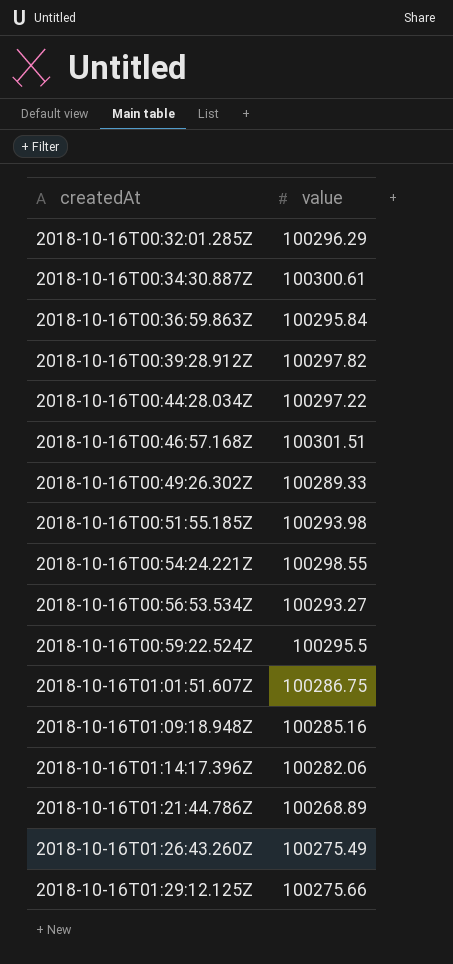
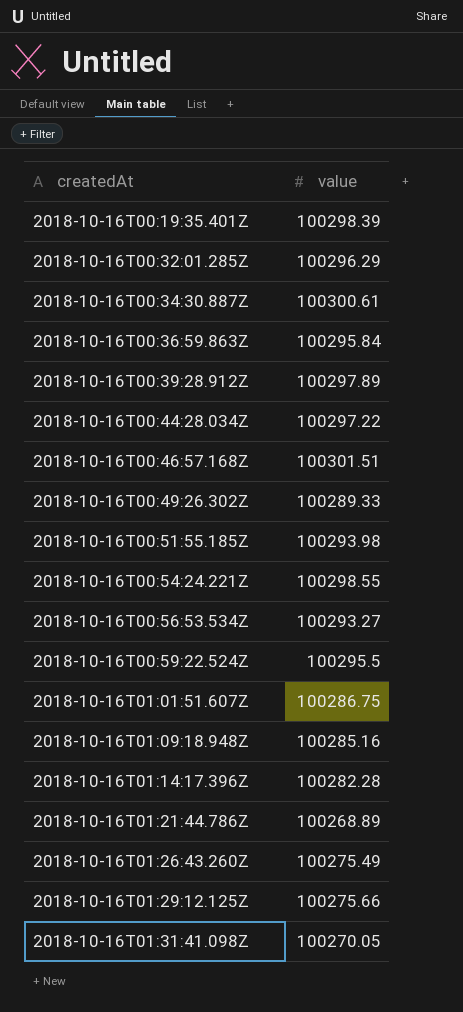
row 2018-10-16T00:19:35.401Z: none -> 100298.39
2018-10-16T00:39:28.912Z | value: 100297.82 -> 100297.89
2018-10-16T01:14:17.396Z | value: 100282.06 -> 100282.28
row 2018-10-16T01:31:41.098Z: none -> 100270.05

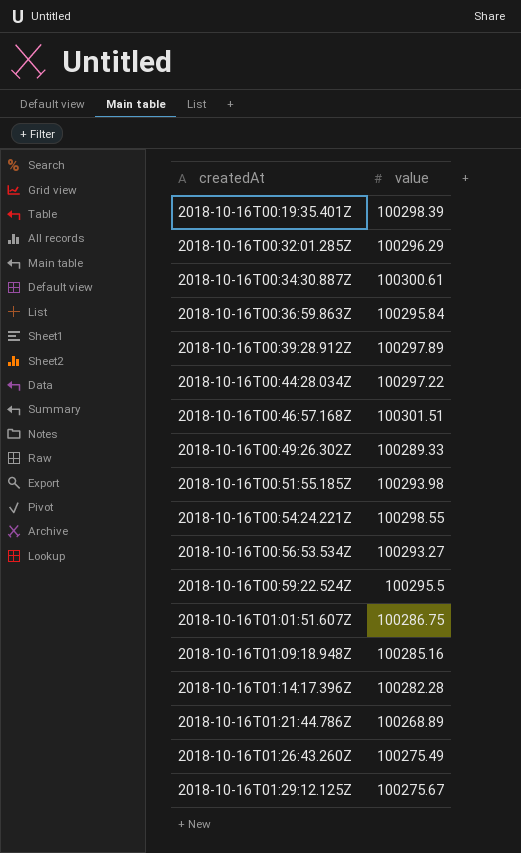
row 2018-10-16T01:31:41.098Z: 100270.05 -> none
2018-10-16T01:29:12.125Z | value: 100275.66 -> 100275.67

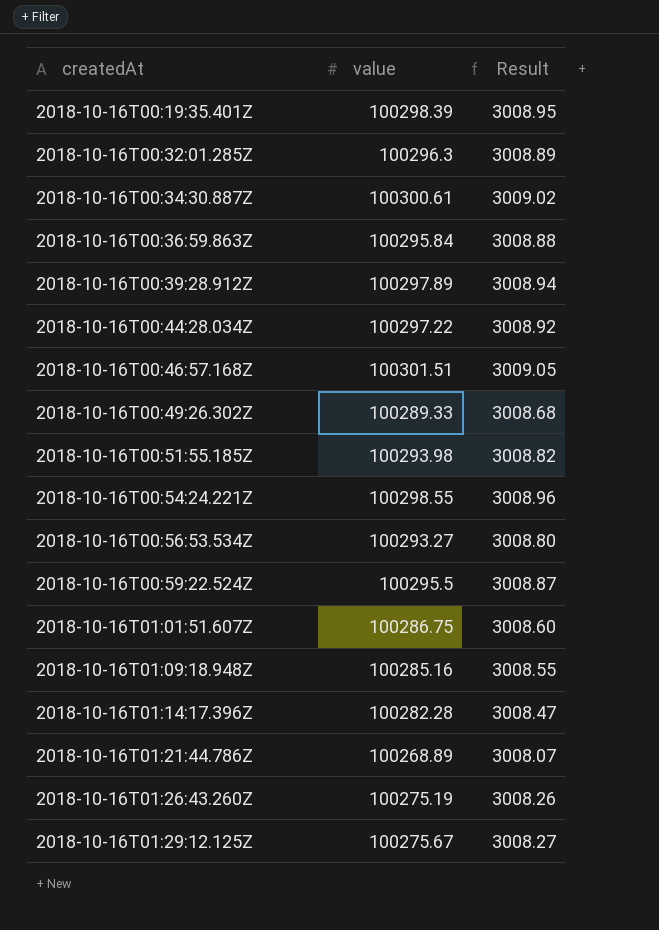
column Result | formula: none -> [value] * 0.03
2018-10-16T00:32:01.285Z | value: 100296.29 -> 100296.3
2018-10-16T01:26:43.260Z | value: 100275.49 -> 100275.19

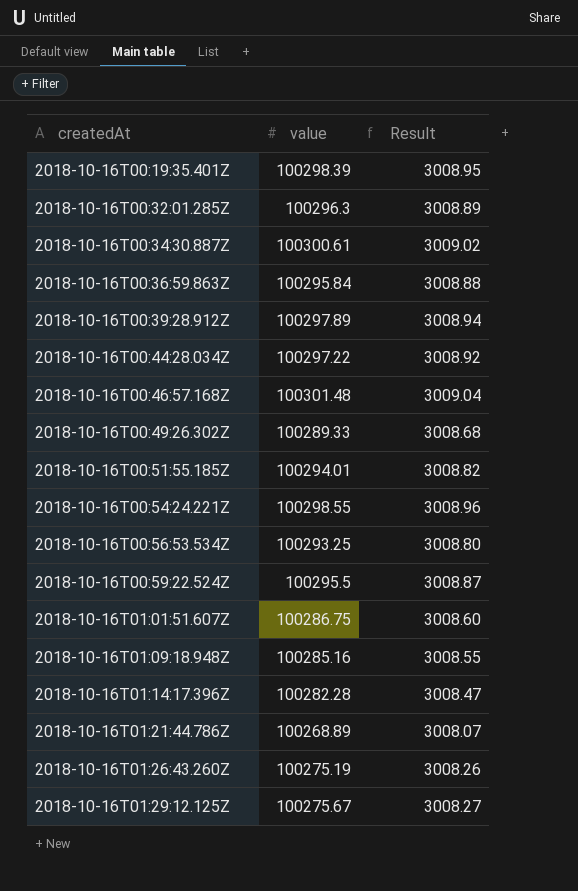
2018-10-16T00:46:57.168Z | value: 100301.51 -> 100301.48
2018-10-16T00:46:57.168Z | Result: 3009.05 -> 3009.04
2018-10-16T00:51:55.185Z | value: 100293.98 -> 100294.01
2018-10-16T00:56:53.534Z | value: 100293.27 -> 100293.25

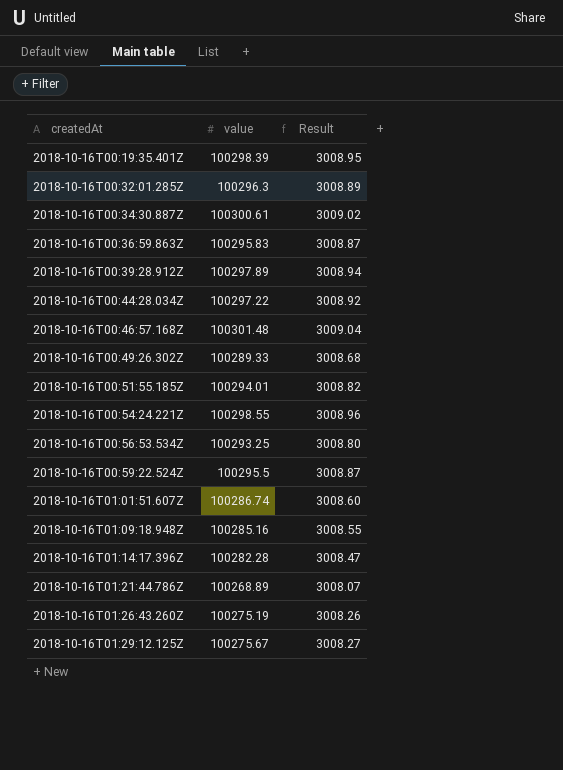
2018-10-16T00:36:59.863Z | value: 100295.84 -> 100295.83
2018-10-16T00:36:59.863Z | Result: 3008.88 -> 3008.87
2018-10-16T01:01:51.607Z | value: 100286.75 -> 100286.74

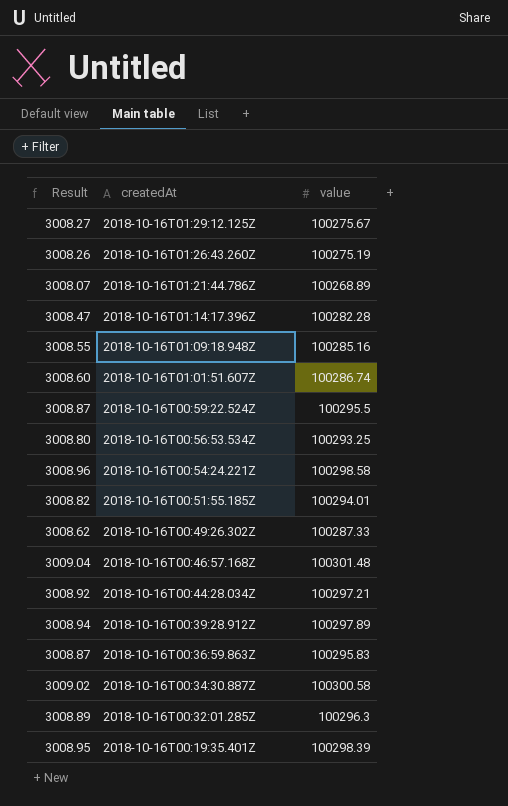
row order: createdAt ascending -> createdAt descending
column Result | position: 3 -> 1
2018-10-16T00:54:24.221Z | value: 100298.55 -> 100298.58
2018-10-16T00:49:26.302Z | Result: 3008.68 -> 3008.62
2018-10-16T00:49:26.302Z | value: 100289.33 -> 100287.33
2018-10-16T00:44:28.034Z | value: 100297.22 -> 100297.21
2018-10-16T00:34:30.887Z | value: 100300.61 -> 100300.58

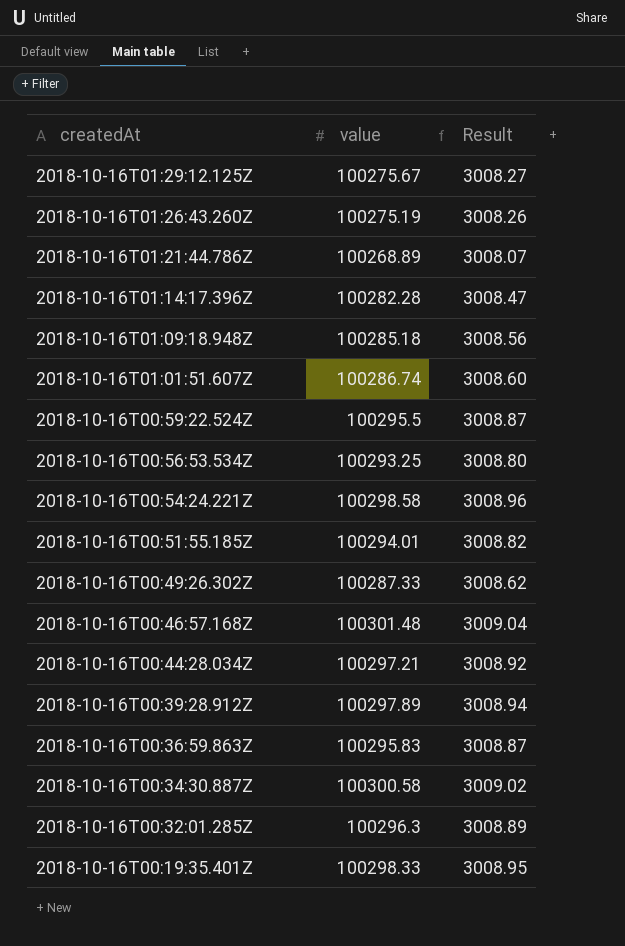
column Result | position: 1 -> 3
2018-10-16T01:09:18.948Z | value: 100285.16 -> 100285.18
2018-10-16T01:09:18.948Z | Result: 3008.55 -> 3008.56
2018-10-16T00:19:35.401Z | value: 100298.39 -> 100298.33

